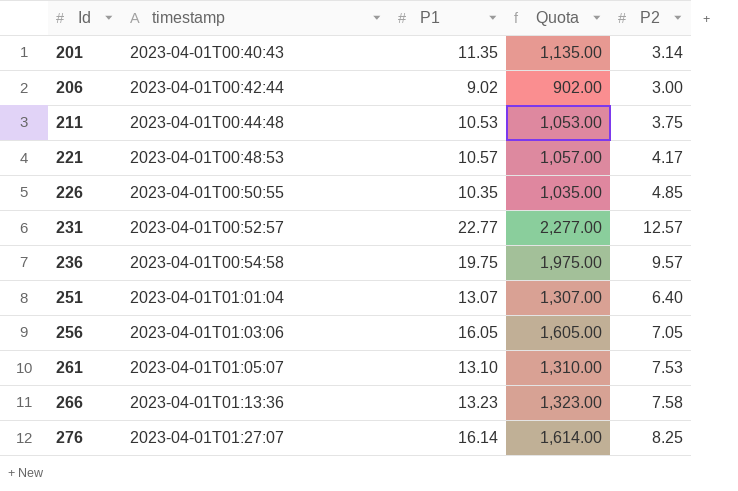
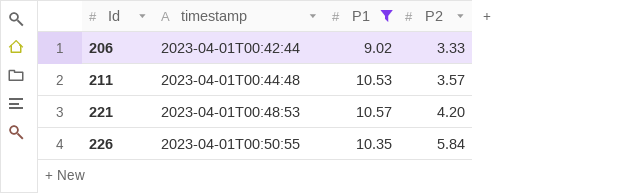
filter: none -> P1 <= 10.57
column Quota | formula: [P1] * 100 -> none
206 | P2: 3.00 -> 3.33
211 | P2: 3.75 -> 3.57
221 | P2: 4.17 -> 4.20
226 | P2: 4.85 -> 5.84

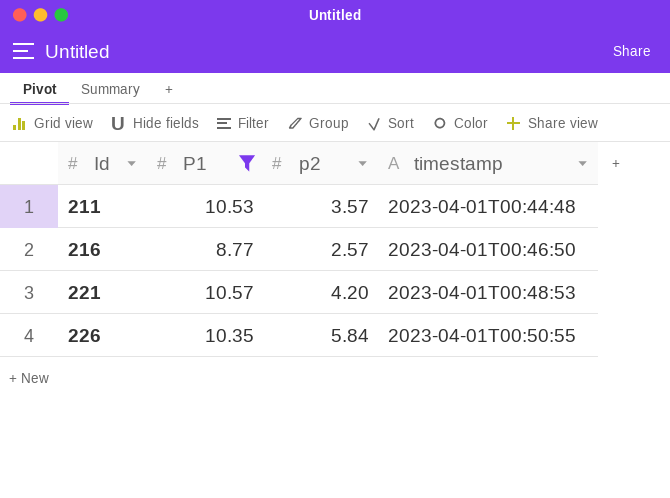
column name: P2 -> p2
column timestamp | position: 2 -> 4
row 206: 2023-04-01T00:42:44 | 9.02 | 3.33 -> none
row 216: none -> 8.77 | 2.57 | 2023-04-01T00:46:50

